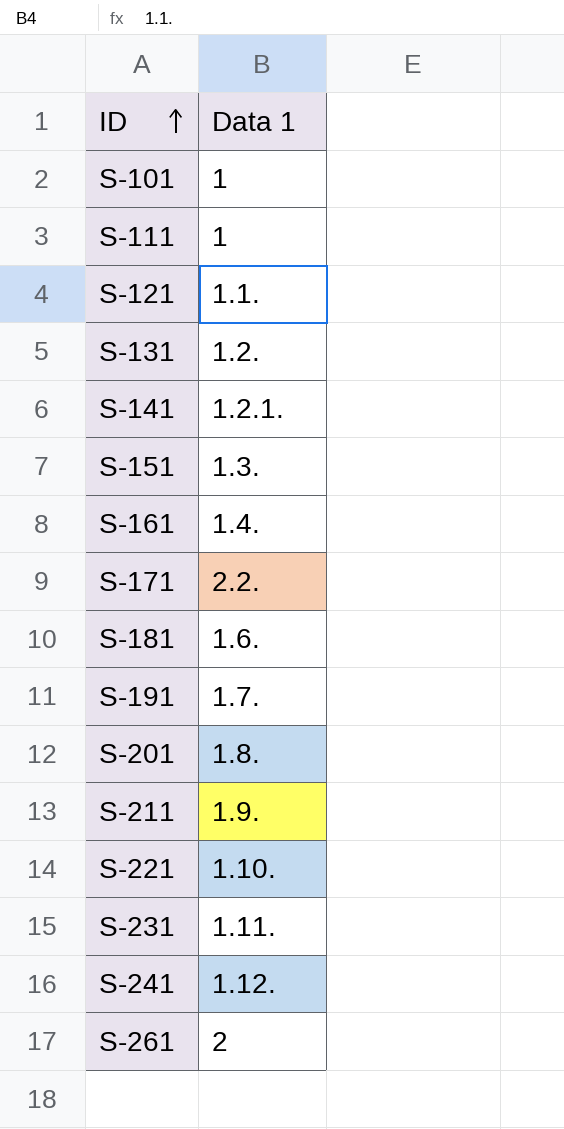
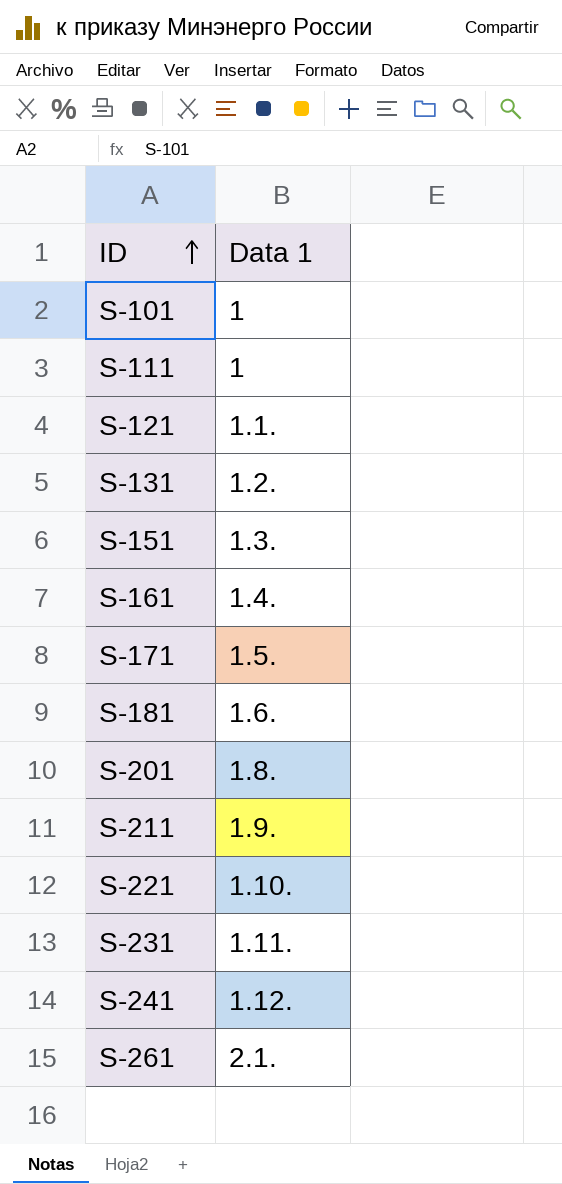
row S-141: 1.2.1. -> none
row S-191: 1.7. -> none
S-171 | Data 1: 2.2. -> 1.5.
S-261 | Data 1: 2 -> 2.1.

